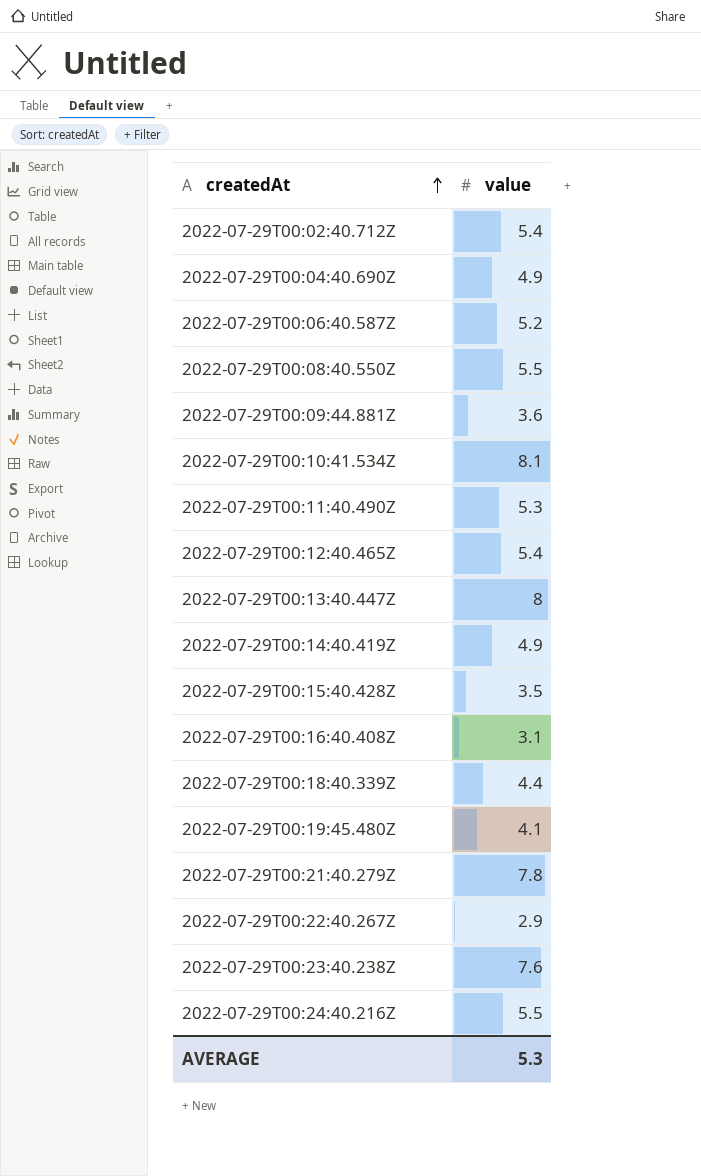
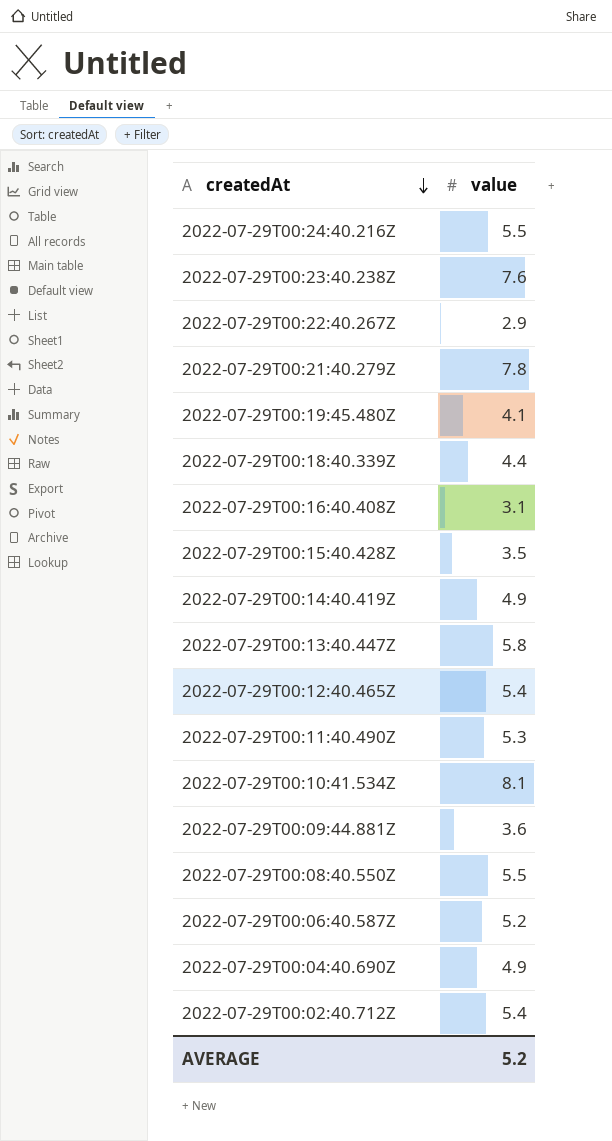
row order: createdAt ascending -> createdAt descending
2022-07-29T00:13:40.447Z | value: 8 -> 5.8
AVERAGE | value: 5.3 -> 5.2

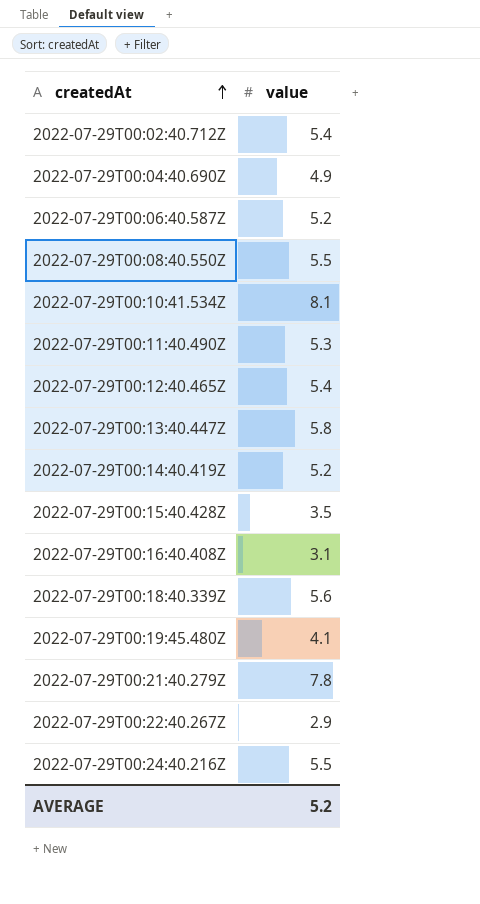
row order: createdAt descending -> createdAt ascending
row 2022-07-29T00:23:40.238Z: 7.6 -> none
row 2022-07-29T00:09:44.881Z: 3.6 -> none
2022-07-29T00:14:40.419Z | value: 4.9 -> 5.2
2022-07-29T00:18:40.339Z | value: 4.4 -> 5.6

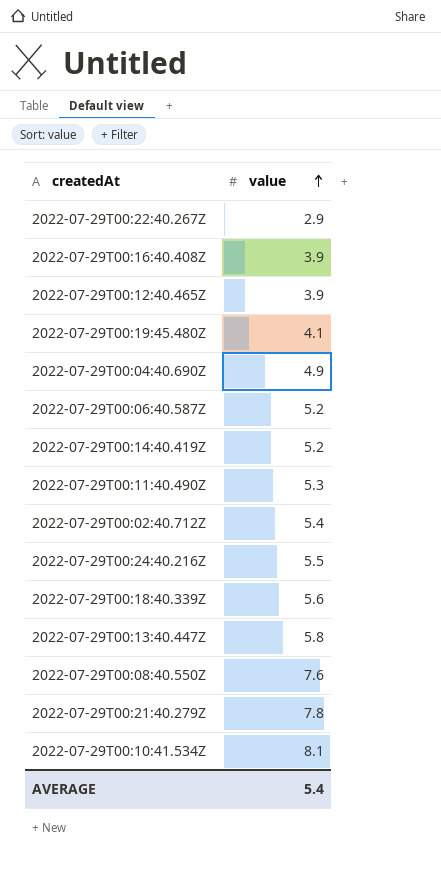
row order: createdAt ascending -> value ascending
row 2022-07-29T00:15:40.428Z: 3.5 -> none
2022-07-29T00:16:40.408Z | value: 3.1 -> 3.9
2022-07-29T00:12:40.465Z | value: 5.4 -> 3.9
2022-07-29T00:08:40.550Z | value: 5.5 -> 7.6
AVERAGE | value: 5.2 -> 5.4

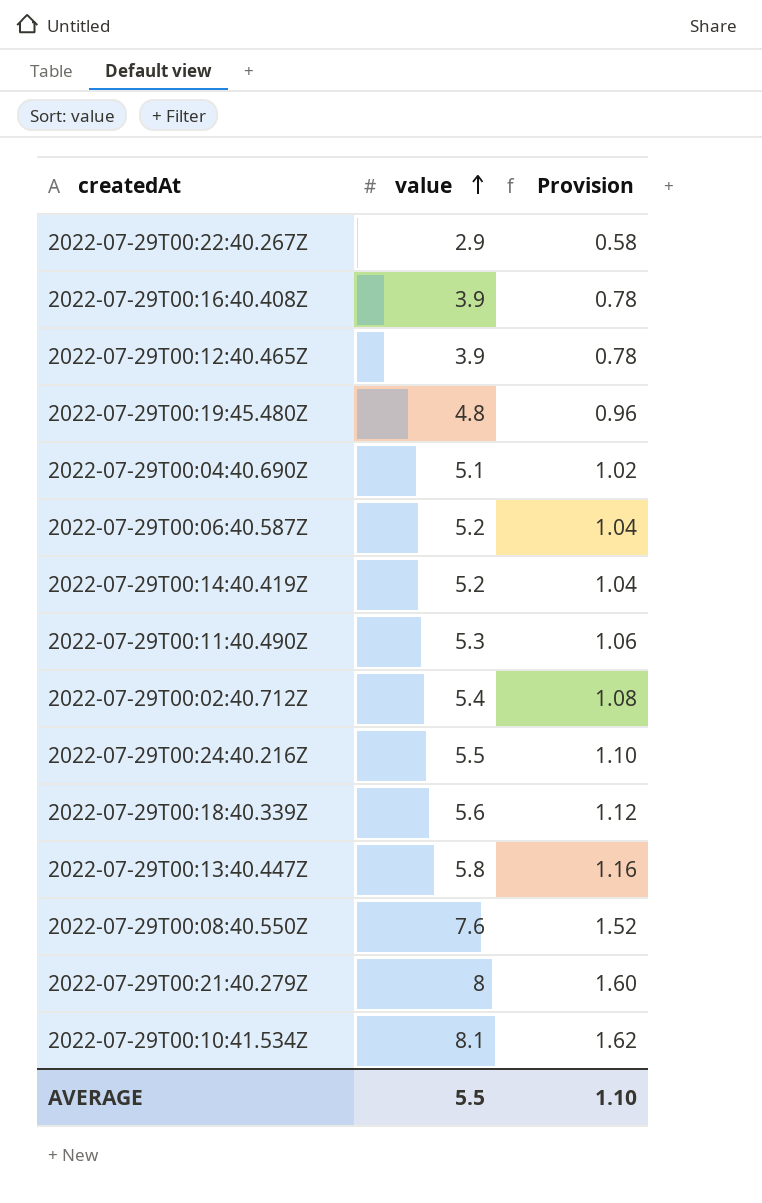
column Provision | formula: none -> [value] * 0.2
2022-07-29T00:19:45.480Z | value: 4.1 -> 4.8
2022-07-29T00:04:40.690Z | value: 4.9 -> 5.1
2022-07-29T00:21:40.279Z | value: 7.8 -> 8
AVERAGE | value: 5.4 -> 5.5

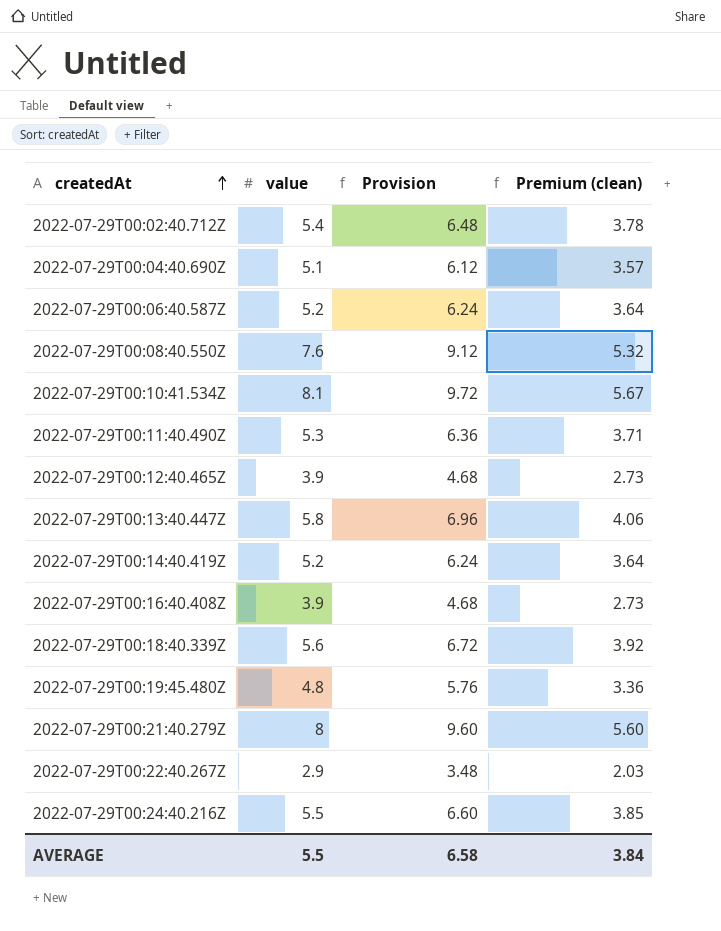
row order: value ascending -> createdAt ascending
column Provision | formula: [value] * 0.2 -> [value] * 1.2
column Premium (clean) | formula: none -> [value] * 0.7
AVERAGE | Provision: 1.10 -> 6.58

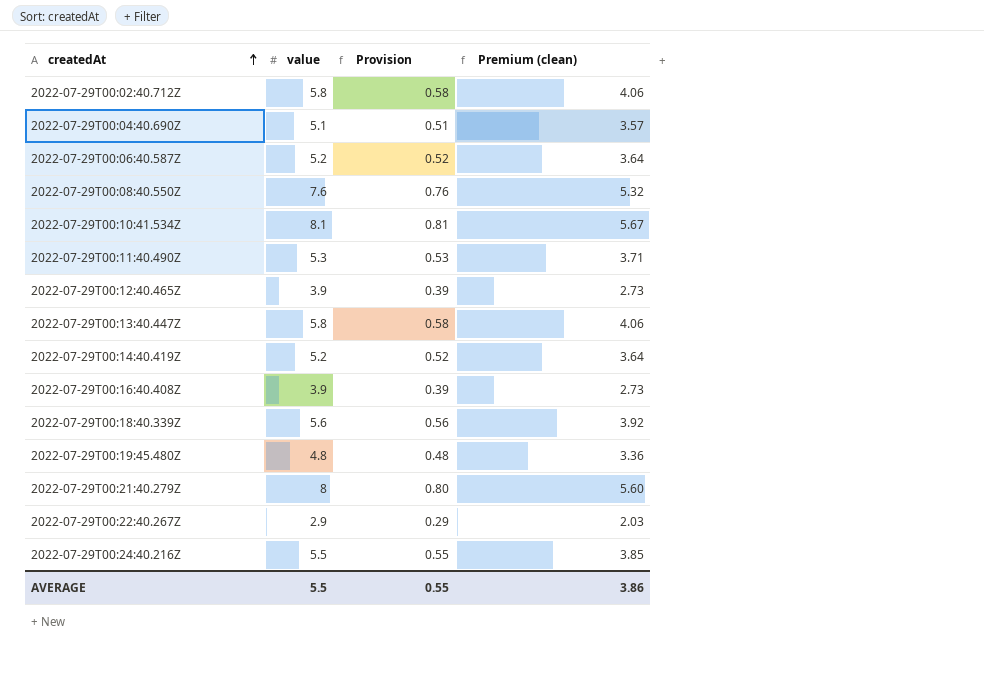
column Provision | formula: [value] * 1.2 -> [value] * 0.1
2022-07-29T00:02:40.712Z | value: 5.4 -> 5.8
2022-07-29T00:02:40.712Z | Premium (clean): 3.78 -> 4.06
AVERAGE | Provision: 6.58 -> 0.55
AVERAGE | Premium (clean): 3.84 -> 3.86

